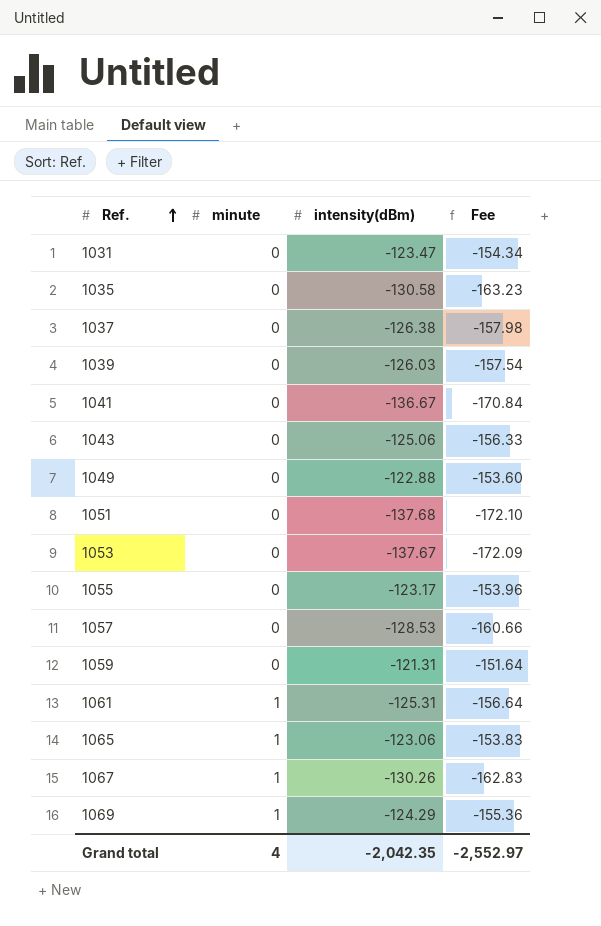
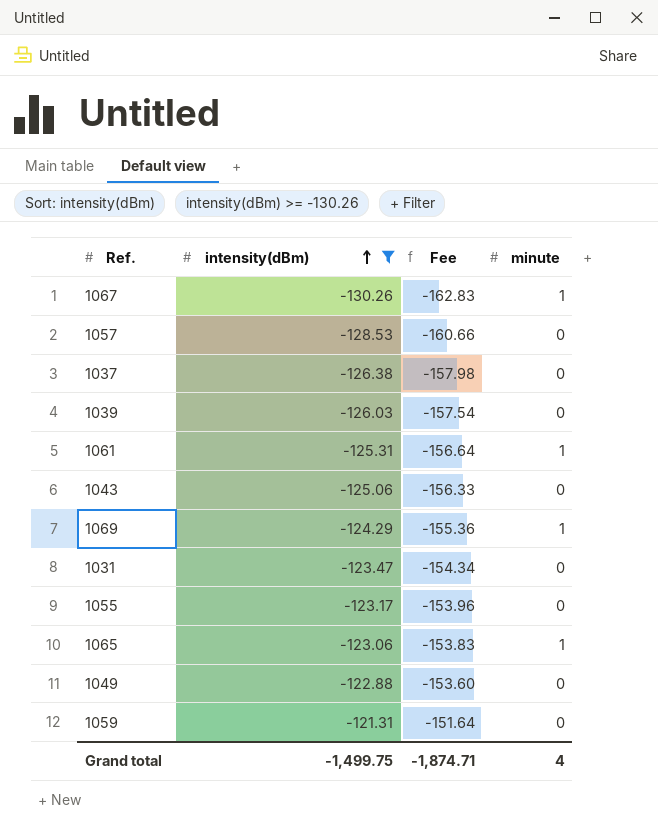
filter: none -> intensity(dBm) >= -130.26
row order: Ref. ascending -> intensity(dBm) ascending
column minute | position: 2 -> 4
Grand total | intensity(dBm): -2,042.35 -> -1,499.75
Grand total | Fee: -2,552.97 -> -1,874.71

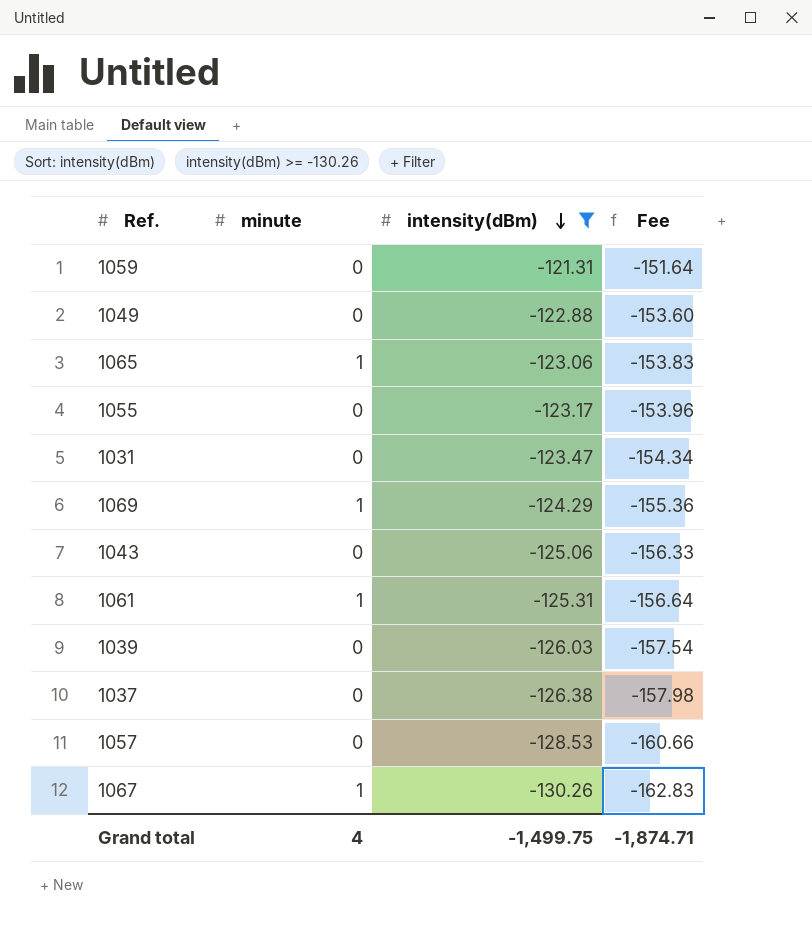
row order: intensity(dBm) ascending -> intensity(dBm) descending
column minute | position: 4 -> 2

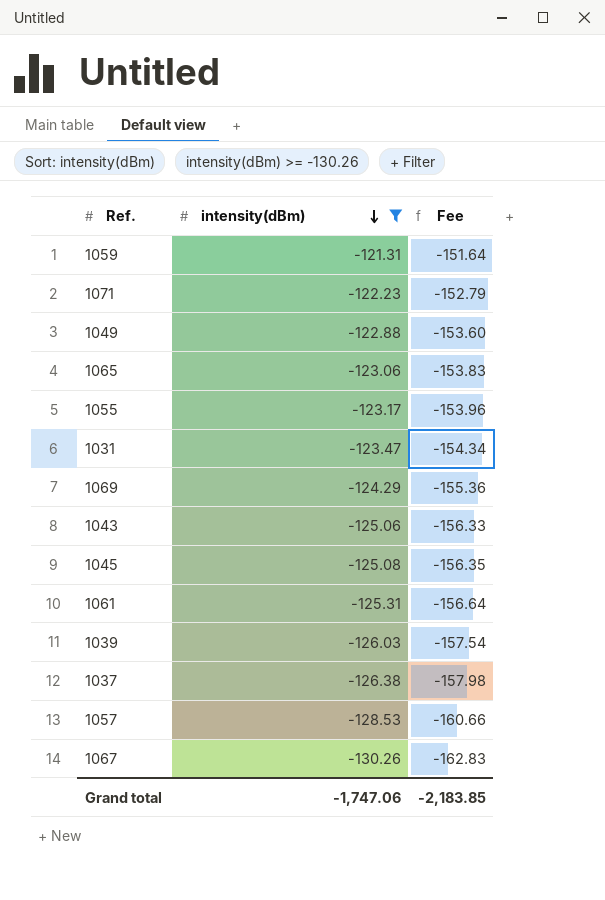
column minute | position: 2 -> none
row 1071: none -> -122.23 | -152.79
row 1045: none -> -125.08 | -156.35
Grand total | intensity(dBm): -1,499.75 -> -1,747.06
Grand total | Fee: -1,874.71 -> -2,183.85

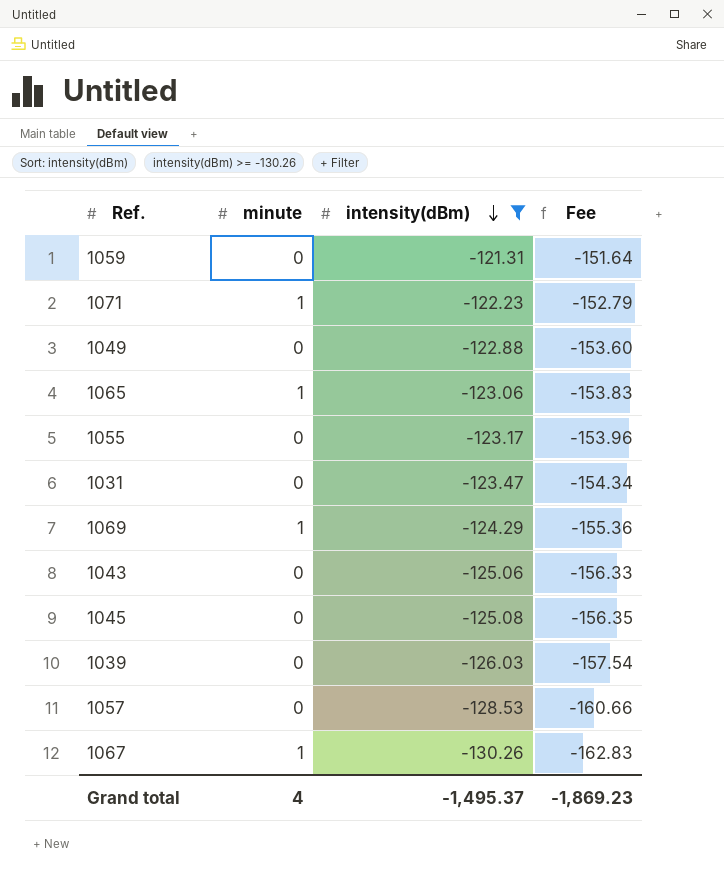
column minute | position: none -> 2
row 1061: -125.31 | -156.64 -> none
row 1037: -126.38 | -157.98 -> none
Grand total | intensity(dBm): -1,747.06 -> -1,495.37
Grand total | Fee: -2,183.85 -> -1,869.23

